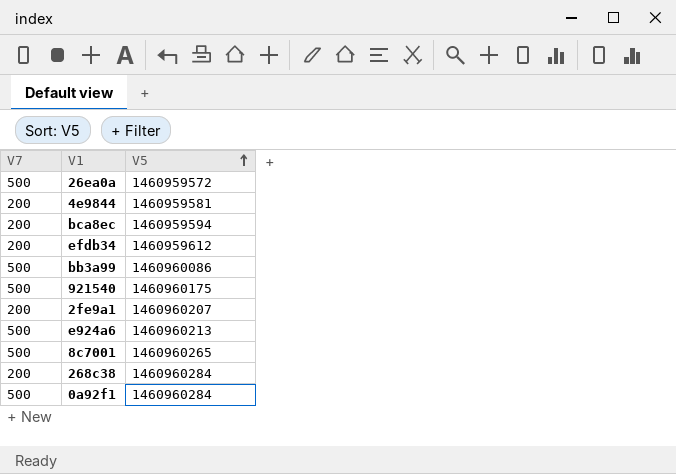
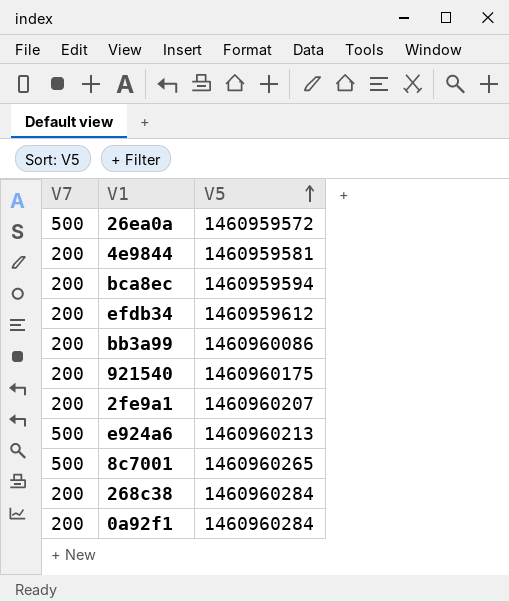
bb3a99 | V7: 500 -> 200
921540 | V7: 500 -> 200
0a92f1 | V7: 500 -> 200

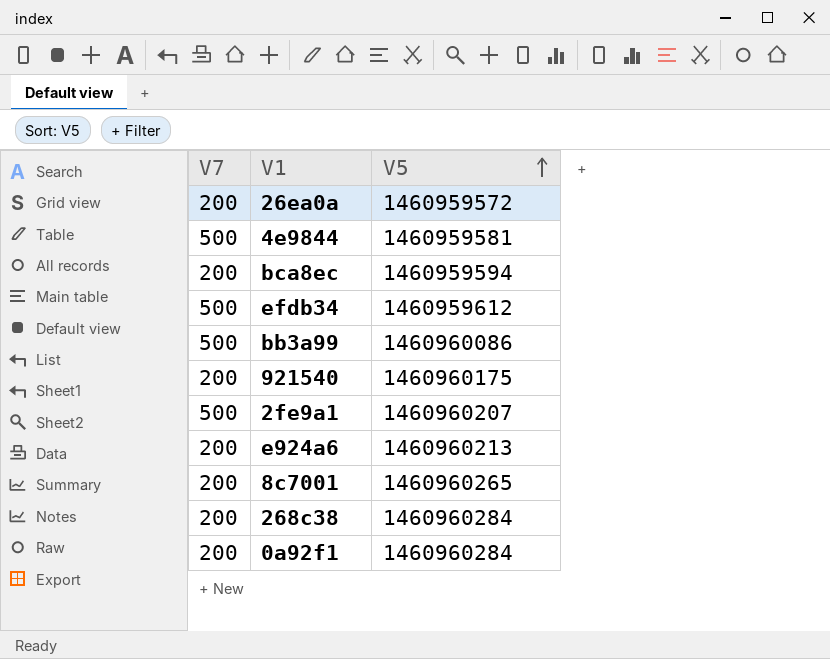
26ea0a | V7: 500 -> 200
4e9844 | V7: 200 -> 500
efdb34 | V7: 200 -> 500
bb3a99 | V7: 200 -> 500
2fe9a1 | V7: 200 -> 500
e924a6 | V7: 500 -> 200
8c7001 | V7: 500 -> 200

